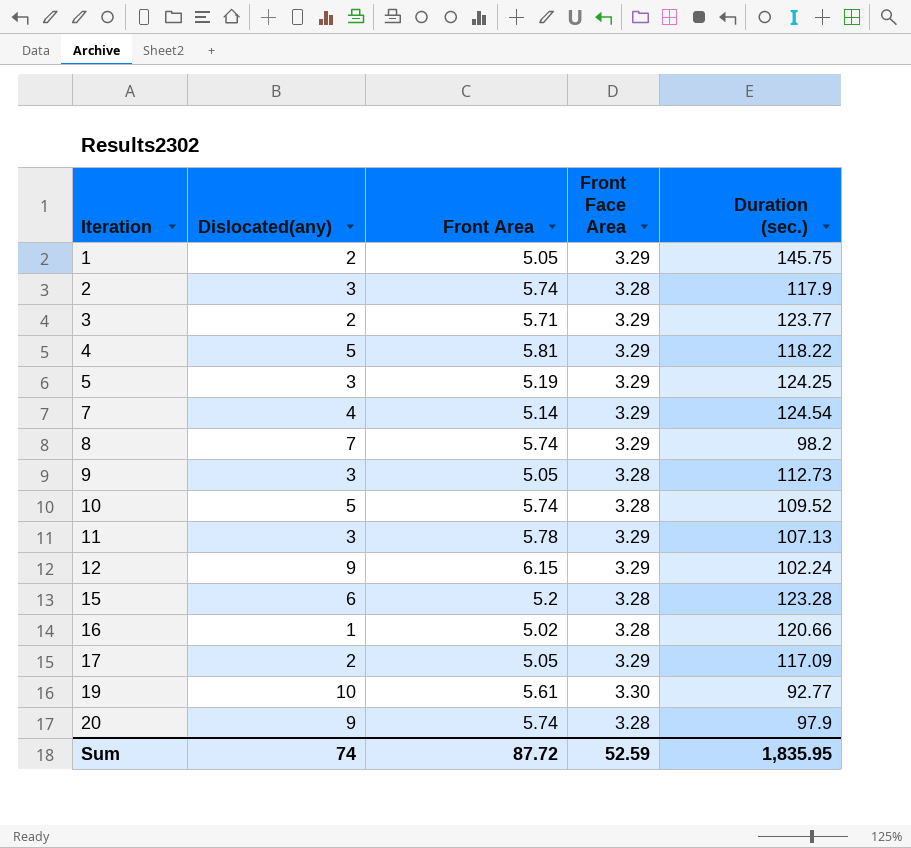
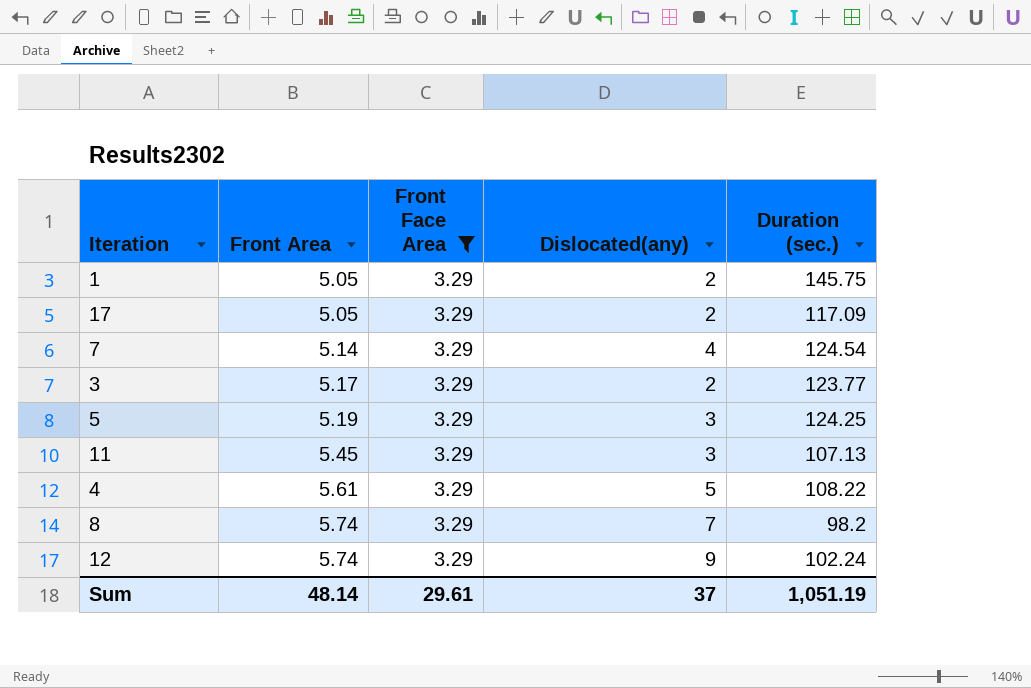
filter: none -> Front Face Area = 3.29
row order: Iteration ascending -> Front Area ascending
column Dislocated(any) | position: 2 -> 4
3 | Front Area: 5.71 -> 5.17
11 | Front Area: 5.78 -> 5.45
4 | Front Area: 5.81 -> 5.61
4 | Duration (sec.): 118.22 -> 108.22
12 | Front Area: 6.15 -> 5.74
Sum | Front Area: 87.72 -> 48.14
Sum | Front Face Area: 52.59 -> 29.61
Sum | Dislocated(any): 74 -> 37
Sum | Duration (sec.): 1,835.95 -> 1,051.19

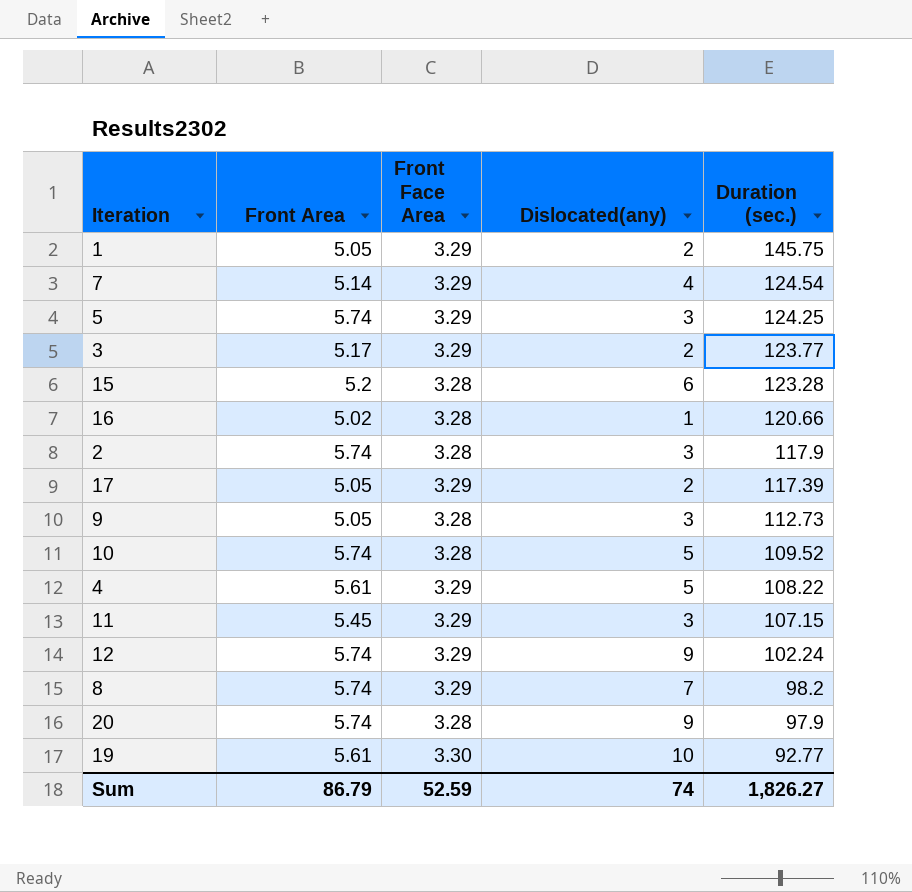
filter: Front Face Area = 3.29 -> none
row order: Front Area ascending -> Duration (sec.) descending
5 | Front Area: 5.19 -> 5.74
17 | Duration (sec.): 117.09 -> 117.39
11 | Duration (sec.): 107.13 -> 107.15
Sum | Front Area: 48.14 -> 86.79
Sum | Front Face Area: 29.61 -> 52.59
Sum | Dislocated(any): 37 -> 74
Sum | Duration (sec.): 1,051.19 -> 1,826.27

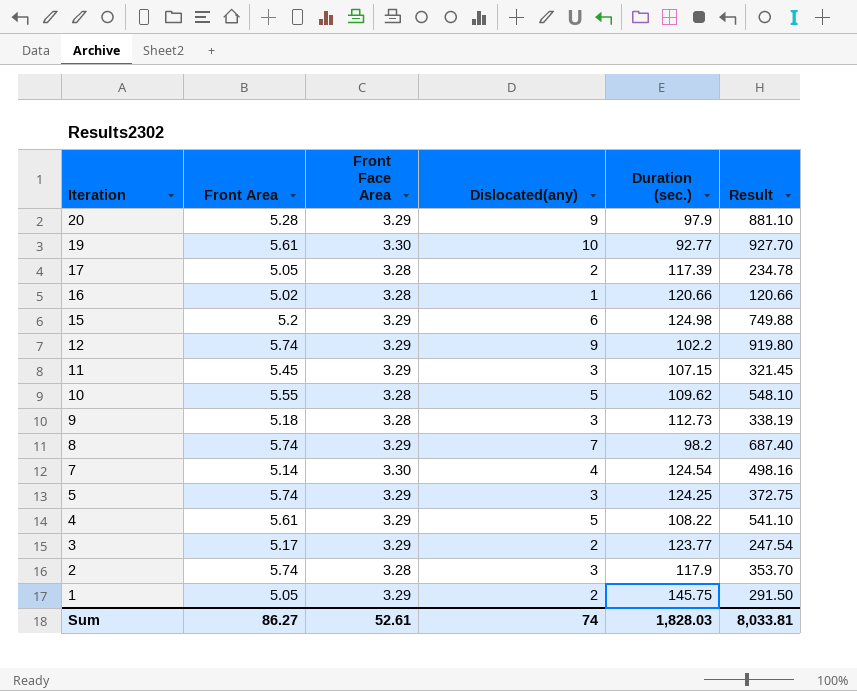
row order: Duration (sec.) descending -> Iteration descending
column Result | formula: none -> [Dislocated(any)] * [Duration (sec.)]
20 | Front Area: 5.74 -> 5.28
20 | Front Face Area: 3.28 -> 3.29
17 | Front Face Area: 3.29 -> 3.28
15 | Front Face Area: 3.28 -> 3.29
15 | Duration (sec.): 123.28 -> 124.98
12 | Duration (sec.): 102.24 -> 102.2
10 | Front Area: 5.74 -> 5.55
10 | Duration (sec.): 109.52 -> 109.62
9 | Front Area: 5.05 -> 5.18
7 | Front Face Area: 3.29 -> 3.30
Sum | Front Area: 86.79 -> 86.27
Sum | Front Face Area: 52.59 -> 52.61
Sum | Duration (sec.): 1,826.27 -> 1,828.03

